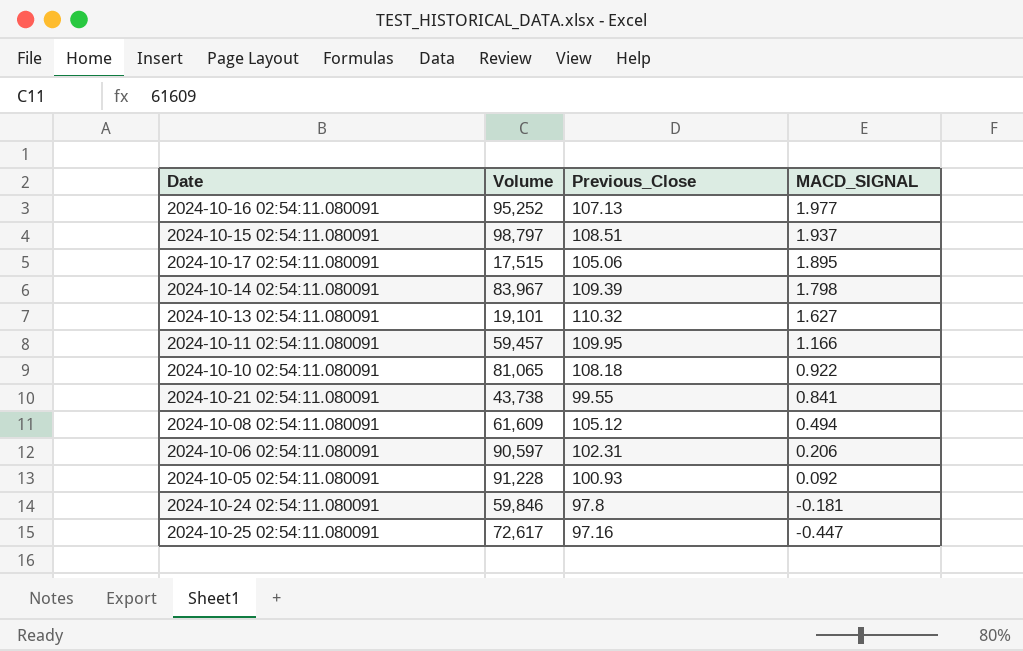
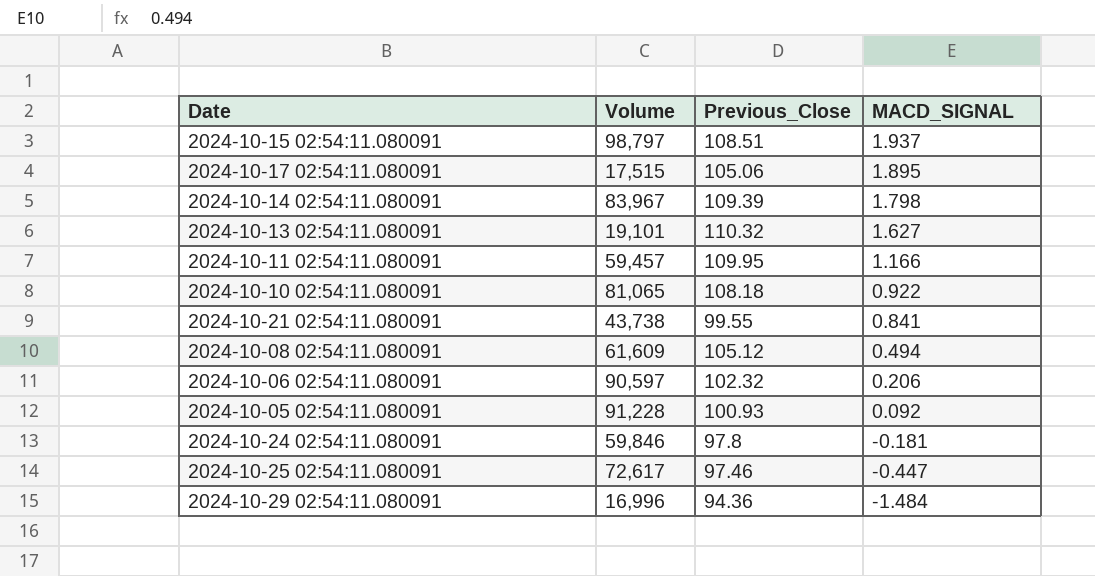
row 2024-10-16 02:54:11.080091: 95,252 | 107.13 | 1.977 -> none
2024-10-06 02:54:11.080091 | Previous_Close: 102.31 -> 102.32
2024-10-25 02:54:11.080091 | Previous_Close: 97.16 -> 97.46
row 2024-10-29 02:54:11.080091: none -> 16,996 | 94.36 | -1.484

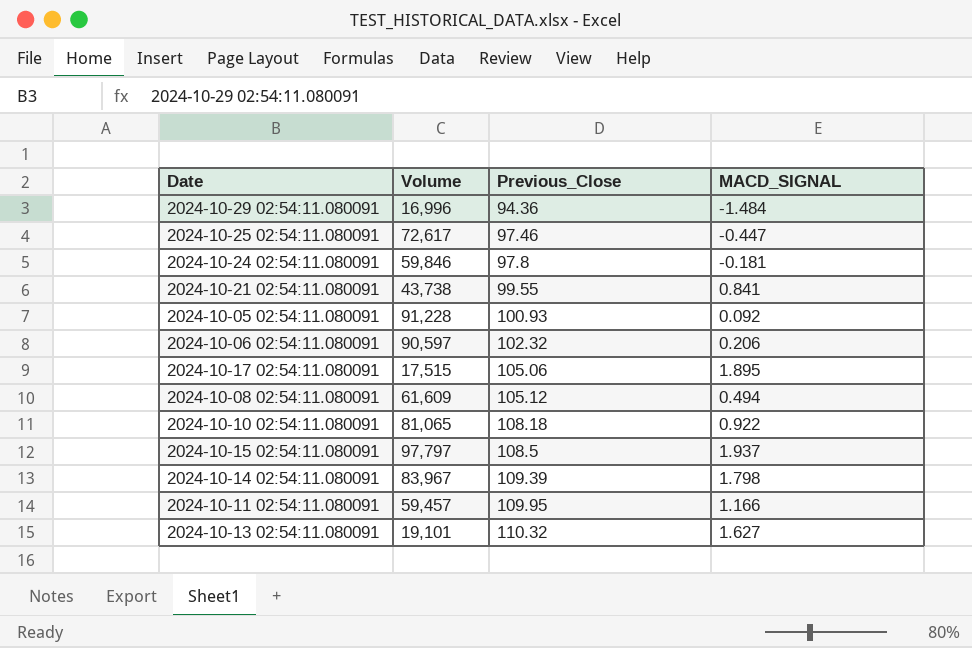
row order: MACD_SIGNAL descending -> Previous_Close ascending
2024-10-15 02:54:11.080091 | Volume: 98,797 -> 97,797
2024-10-15 02:54:11.080091 | Previous_Close: 108.51 -> 108.5

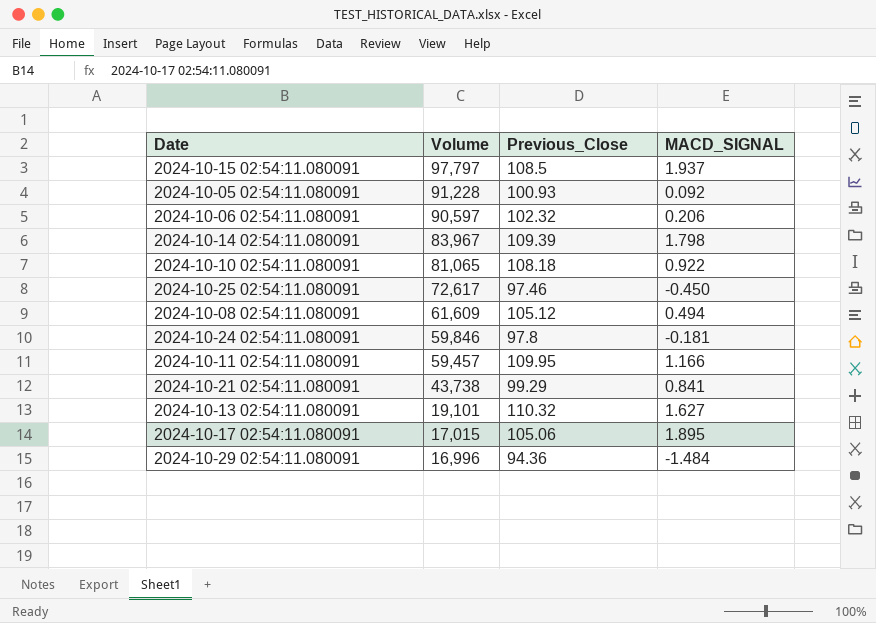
row order: Previous_Close ascending -> Volume descending
2024-10-25 02:54:11.080091 | MACD_SIGNAL: -0.447 -> -0.450
2024-10-21 02:54:11.080091 | Previous_Close: 99.55 -> 99.29
2024-10-17 02:54:11.080091 | Volume: 17,515 -> 17,015

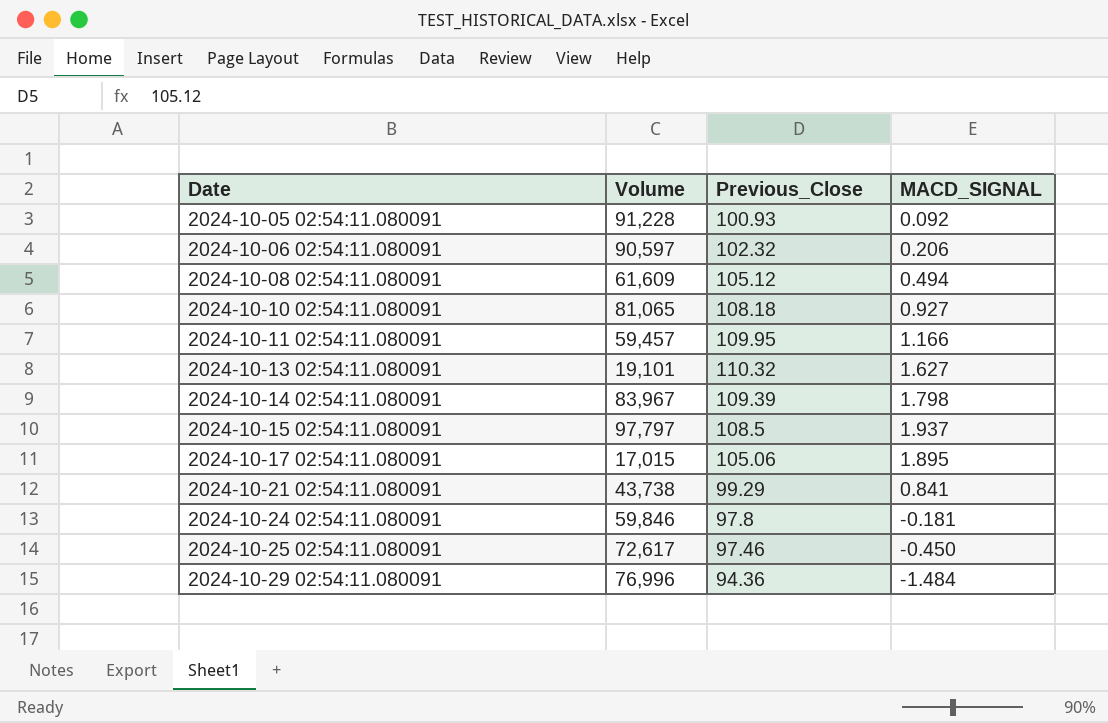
row order: Volume descending -> Date ascending
2024-10-10 02:54:11.080091 | MACD_SIGNAL: 0.922 -> 0.927
2024-10-29 02:54:11.080091 | Volume: 16,996 -> 76,996

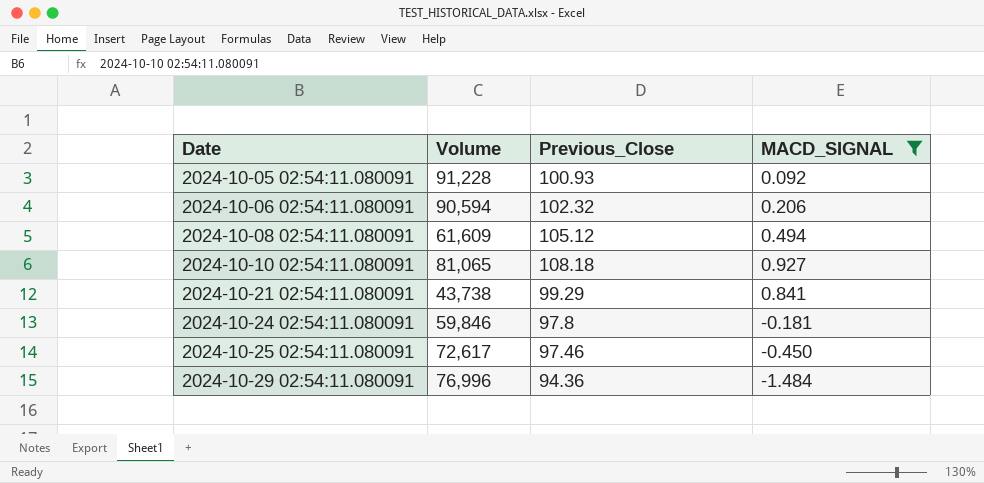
filter: none -> MACD_SIGNAL <= 0.927
2024-10-06 02:54:11.080091 | Volume: 90,597 -> 90,594

